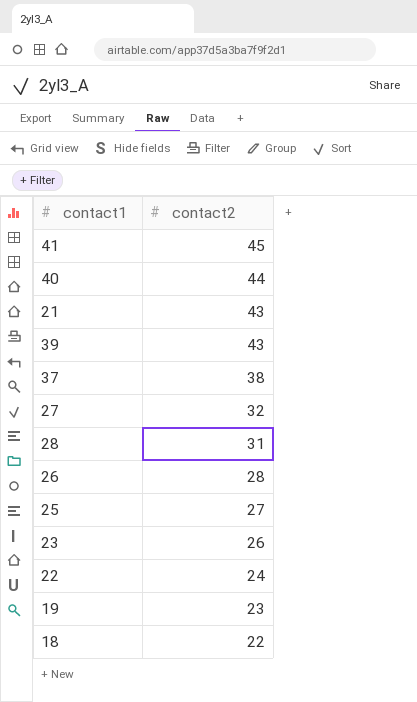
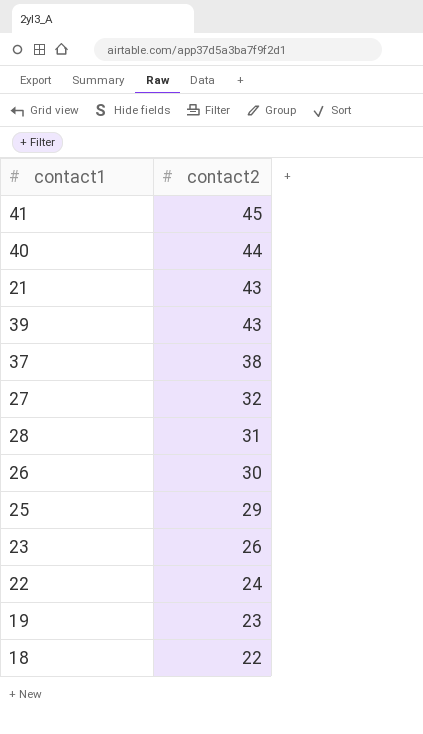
26 | contact2: 28 -> 30
25 | contact2: 27 -> 29

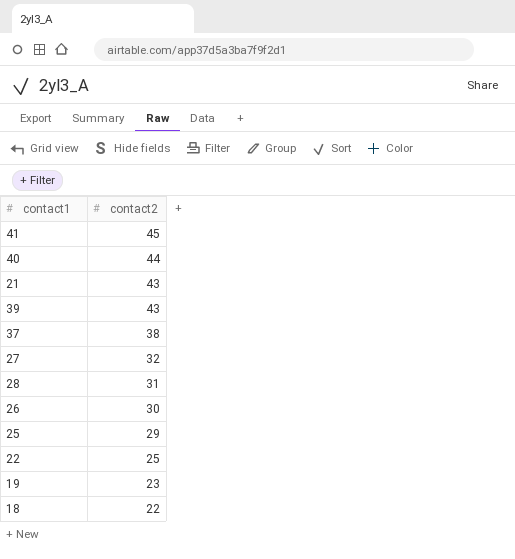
row 23: 26 -> none
22 | contact2: 24 -> 25

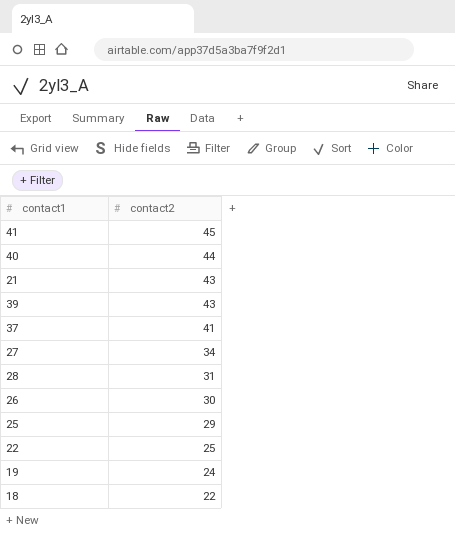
37 | contact2: 38 -> 41
27 | contact2: 32 -> 34
19 | contact2: 23 -> 24

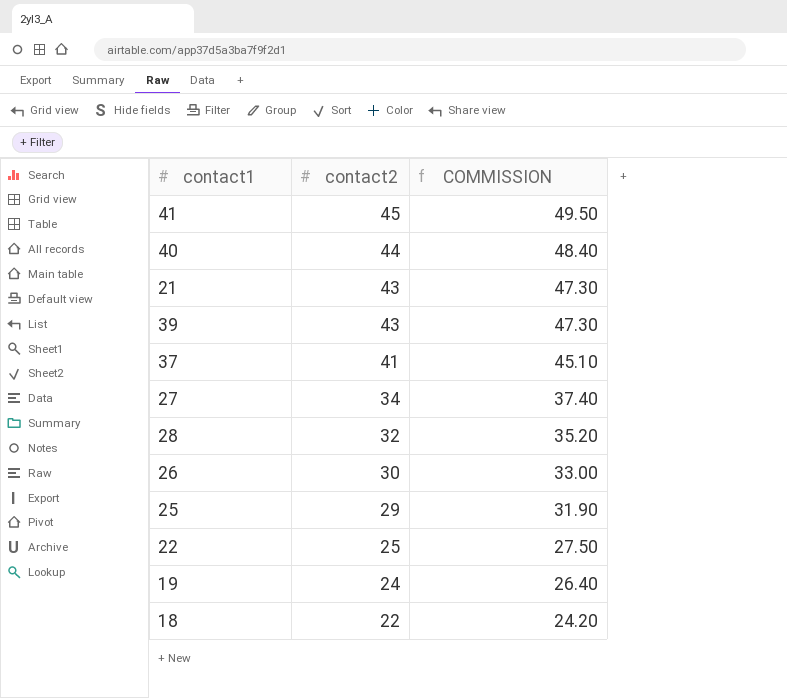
column COMMISSION | formula: none -> [contact2] * 1.1
28 | contact2: 31 -> 32

